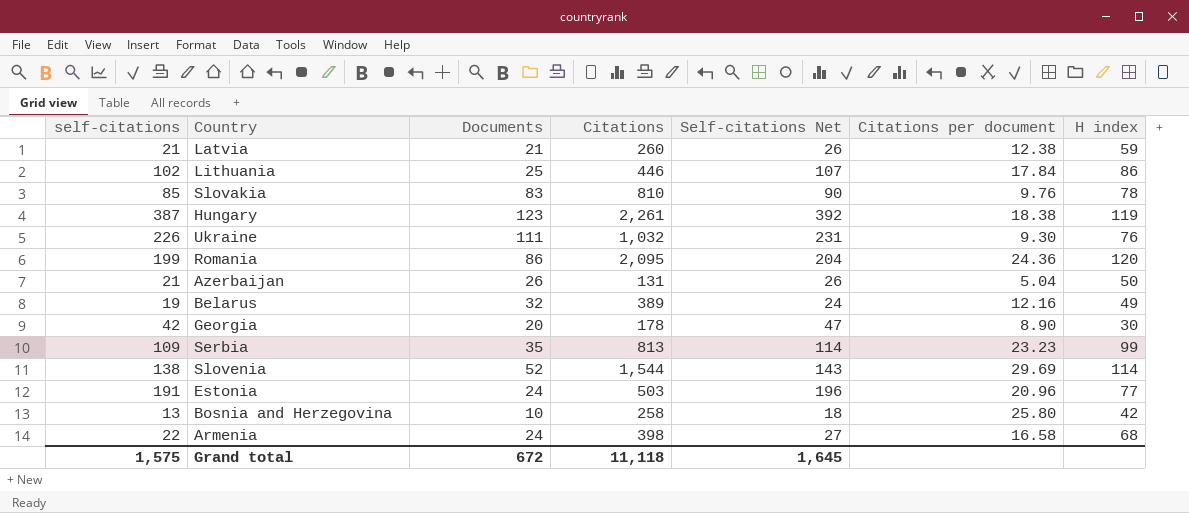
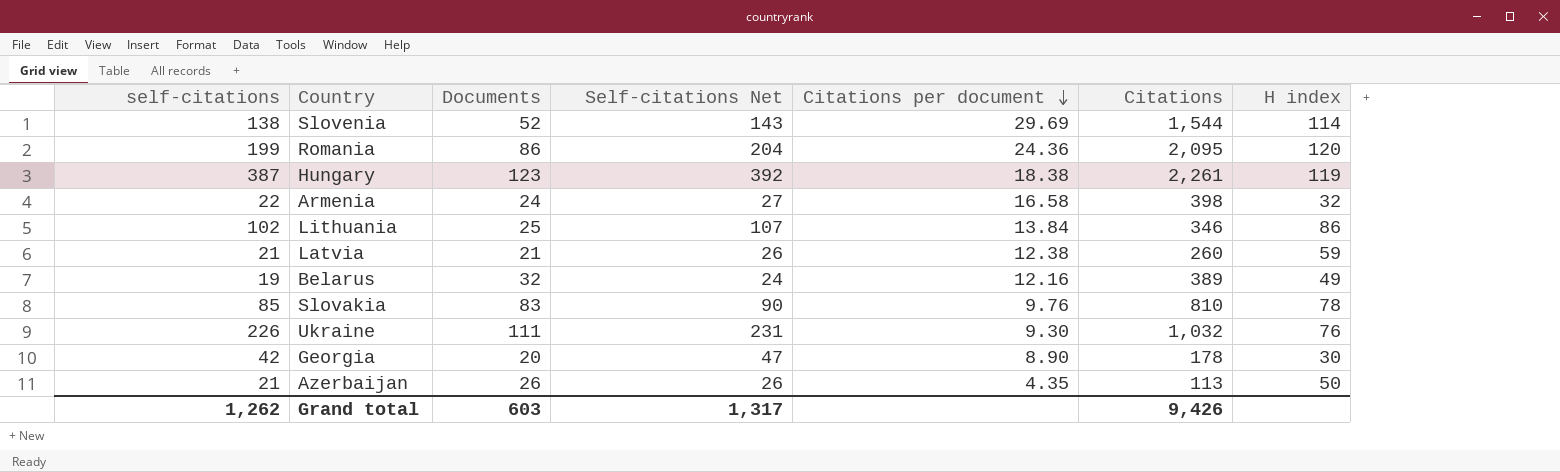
row order: none -> Citations per document descending
column Citations | position: 4 -> 6
row Serbia: 109 | 35 | 813 | 114 | 23.23 | 99 -> none
row Estonia: 191 | 24 | 503 | 196 | 20.96 | 77 -> none
row Bosnia and Herzegovina: 13 | 10 | 258 | 18 | 25.80 | 42 -> none
Armenia | H index: 68 -> 32
Lithuania | Citations per document: 17.84 -> 13.84
Lithuania | Citations: 446 -> 346
Azerbaijan | Citations per document: 5.04 -> 4.35
Azerbaijan | Citations: 131 -> 113
Grand total | self-citations: 1,575 -> 1,262
Grand total | Documents: 672 -> 603
Grand total | Self-citations Net: 1,645 -> 1,317
Grand total | Citations: 11,118 -> 9,426

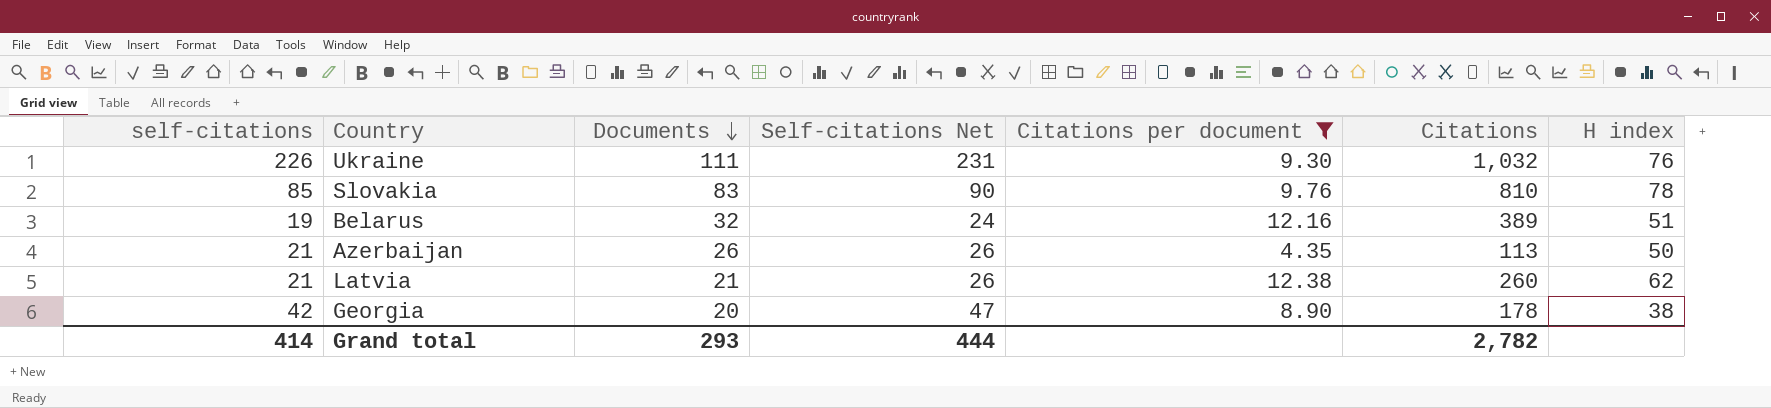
filter: none -> Citations per document <= 12.38
row order: Citations per document descending -> Documents descending
Belarus | H index: 49 -> 51
Latvia | H index: 59 -> 62
Georgia | H index: 30 -> 38
Grand total | self-citations: 1,262 -> 414
Grand total | Documents: 603 -> 293
Grand total | Self-citations Net: 1,317 -> 444
Grand total | Citations: 9,426 -> 2,782

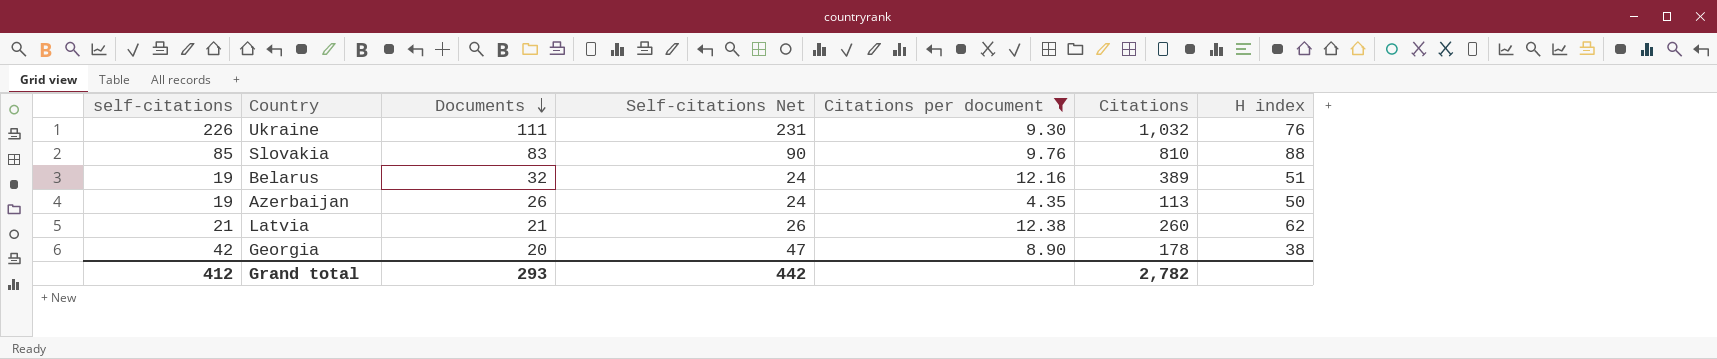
Slovakia | H index: 78 -> 88
Azerbaijan | self-citations: 21 -> 19
Azerbaijan | Self-citations Net: 26 -> 24
Grand total | self-citations: 414 -> 412
Grand total | Self-citations Net: 444 -> 442

